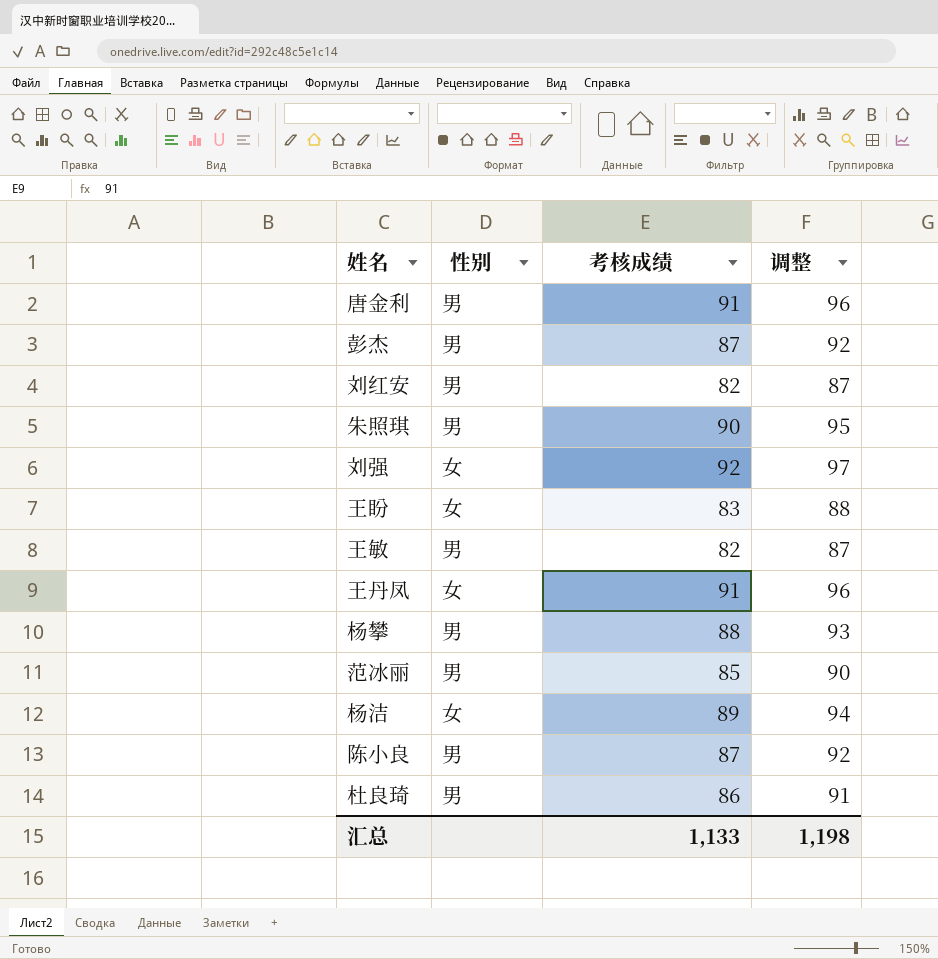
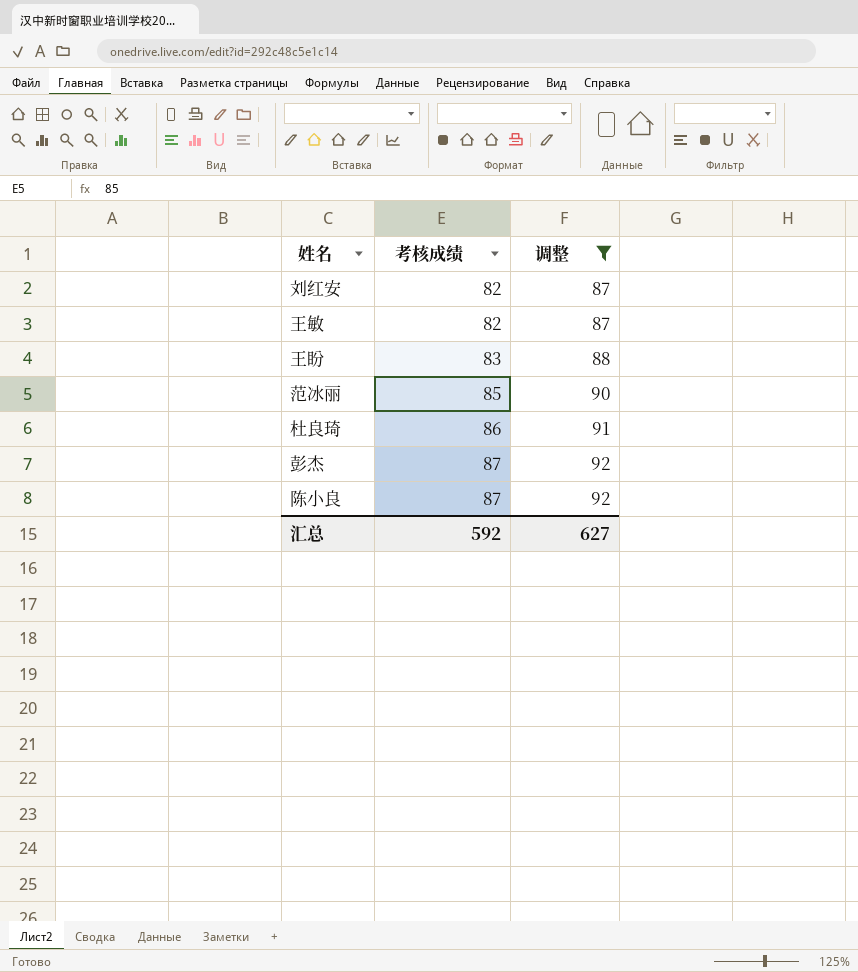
filter: none -> 调整 <= 92
row order: none -> 考核成绩 ascending
column 性别 | position: 2 -> none
汇总 | 考核成绩: 1,133 -> 592
汇总 | 调整: 1,198 -> 627

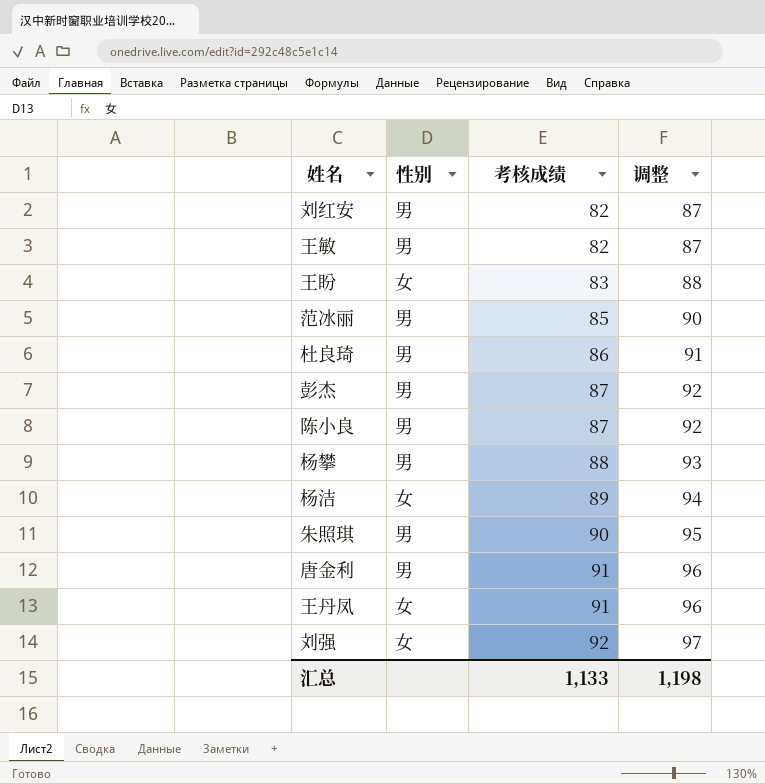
filter: 调整 <= 92 -> none
column 性别 | position: none -> 2
汇总 | 考核成绩: 592 -> 1,133
汇总 | 调整: 627 -> 1,198

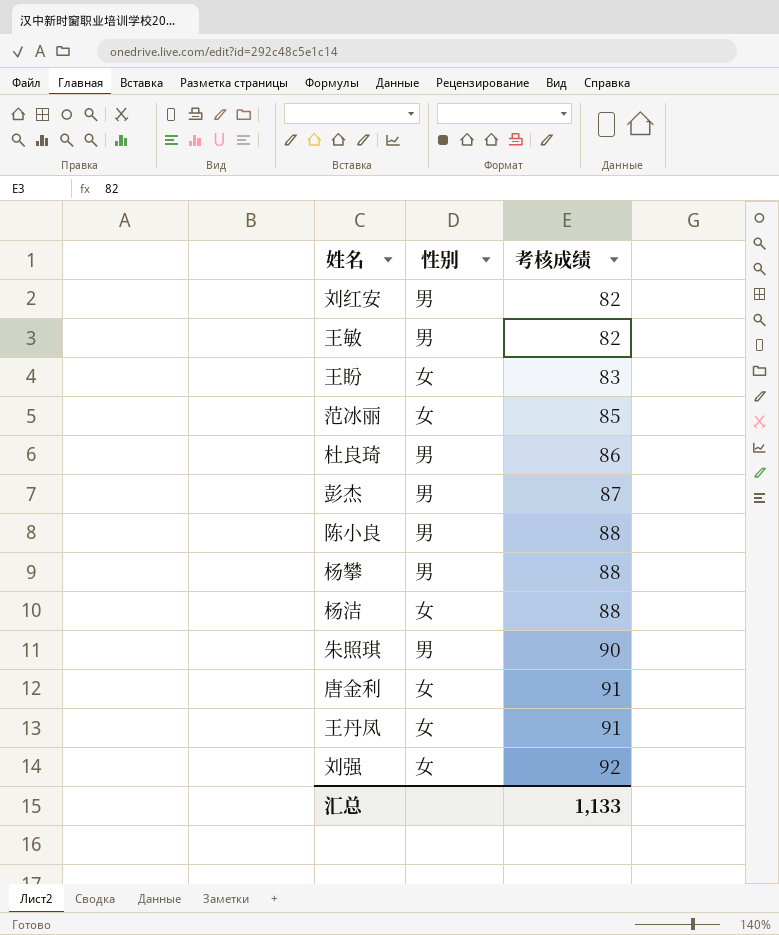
column 调整 | formula: [考核成绩] + 5 -> none
范冰丽 | 性别: 男 -> 女
陈小良 | 考核成绩: 87 -> 88
杨洁 | 考核成绩: 89 -> 88
唐金利 | 性别: 男 -> 女

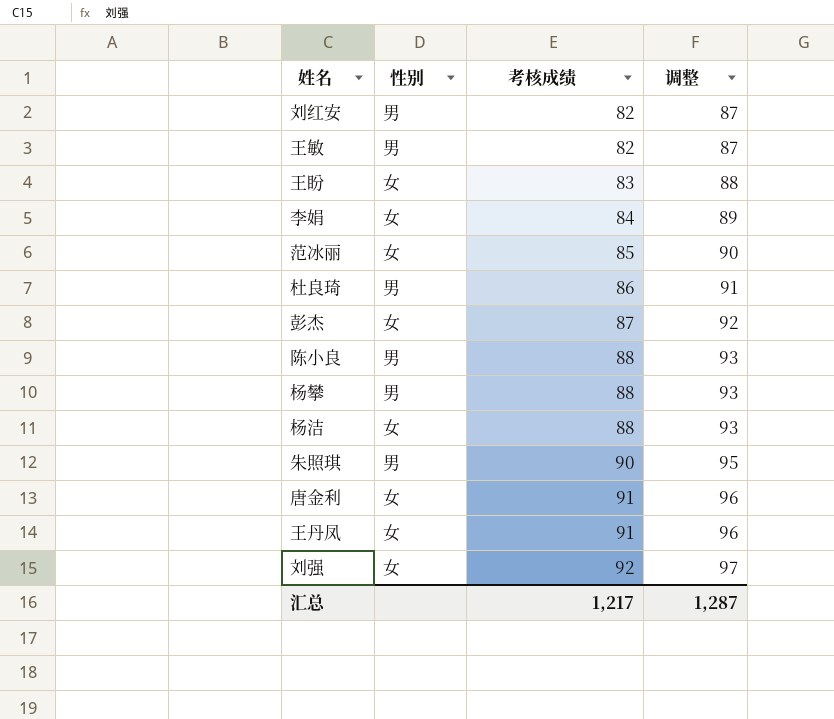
column 调整 | formula: none -> [考核成绩] + 5
row 李娟: none -> 女 | 84 | 89
彭杰 | 性别: 男 -> 女
汇总 | 考核成绩: 1,133 -> 1,217

